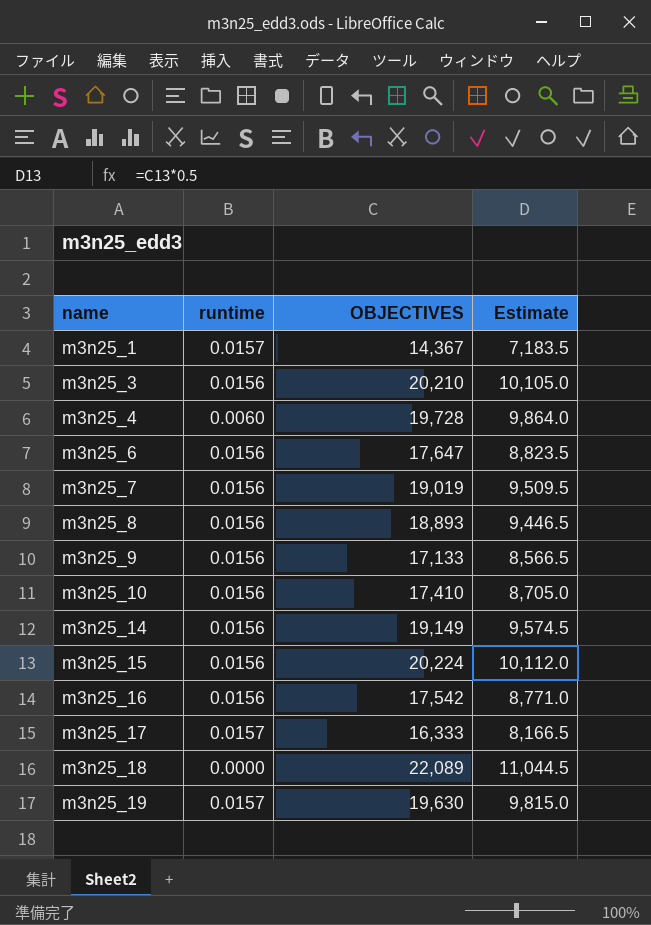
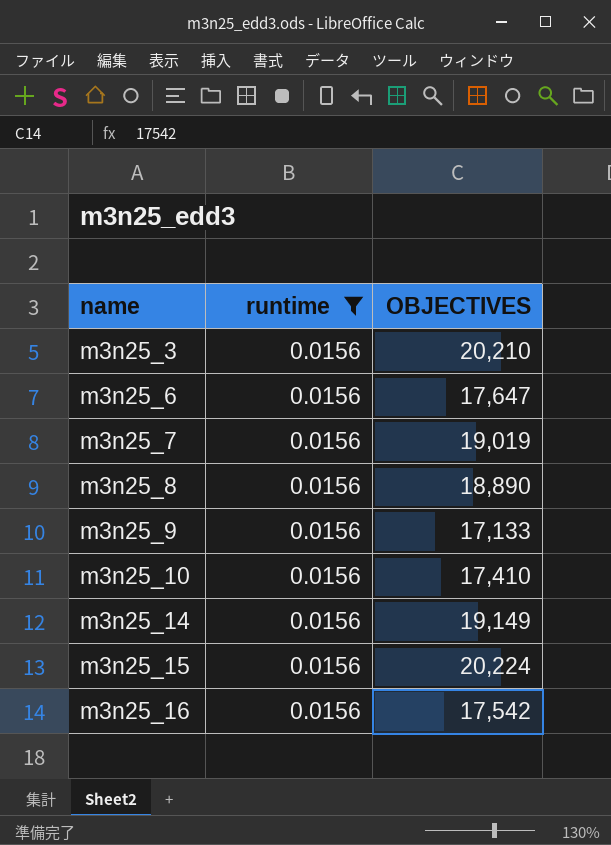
filter: none -> runtime = 0.0156
column Estimate | formula: [OBJECTIVES] * 0.5 -> none
m3n25_8 | OBJECTIVES: 18,893 -> 18,890

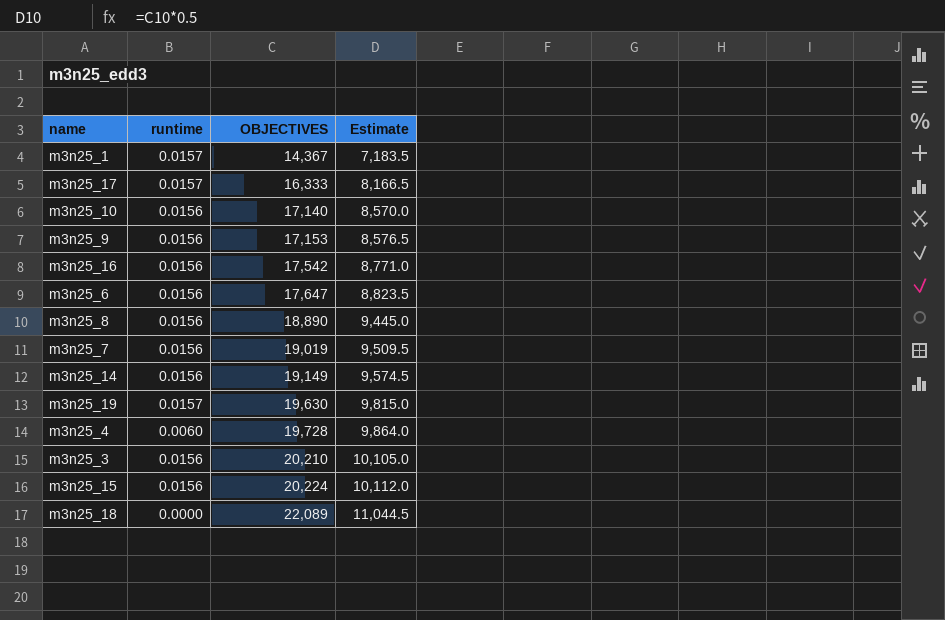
filter: runtime = 0.0156 -> none
row order: name ascending -> OBJECTIVES ascending
column Estimate | formula: none -> [OBJECTIVES] * 0.5
m3n25_10 | OBJECTIVES: 17,410 -> 17,140
m3n25_9 | OBJECTIVES: 17,133 -> 17,153

